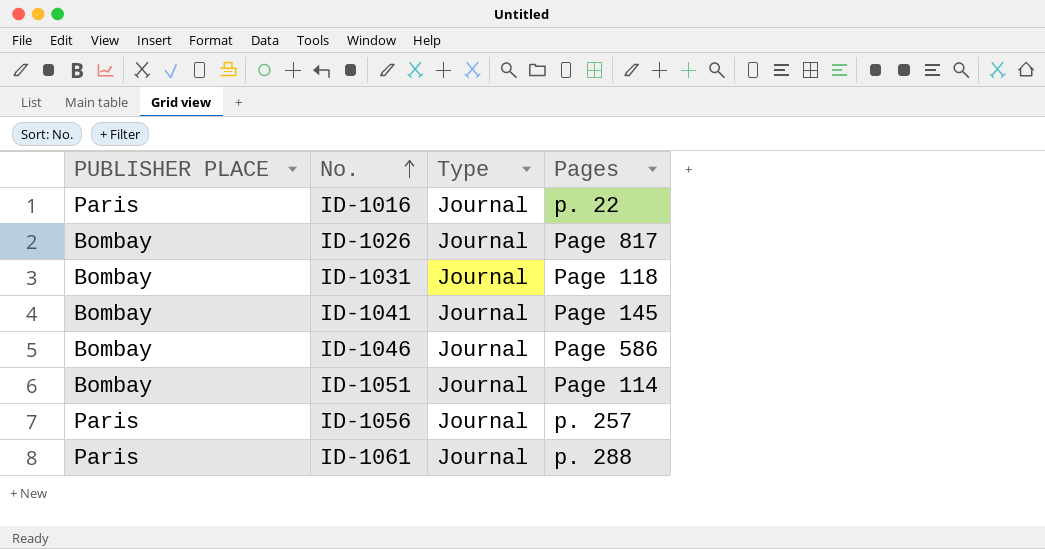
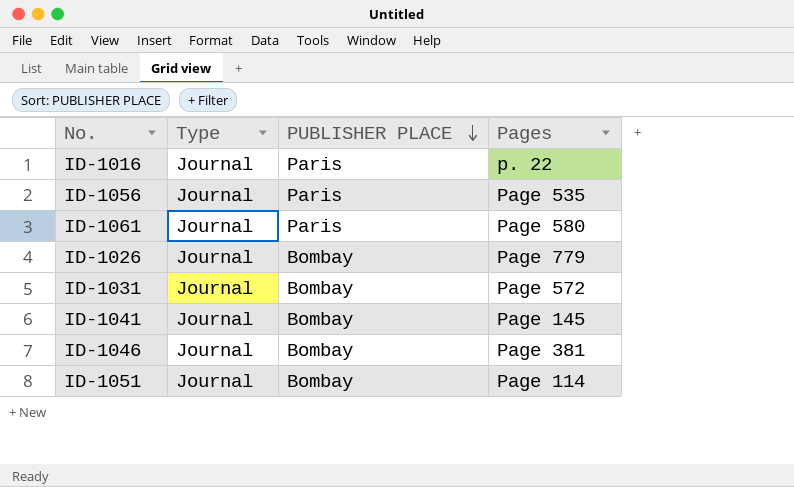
row order: No. ascending -> PUBLISHER PLACE descending
column PUBLISHER PLACE | position: 1 -> 3
ID-1056 | Pages: p. 257 -> Page 535
ID-1061 | Pages: p. 288 -> Page 580
ID-1026 | Pages: Page 817 -> Page 779
ID-1031 | Pages: Page 118 -> Page 572
ID-1046 | Pages: Page 586 -> Page 381

